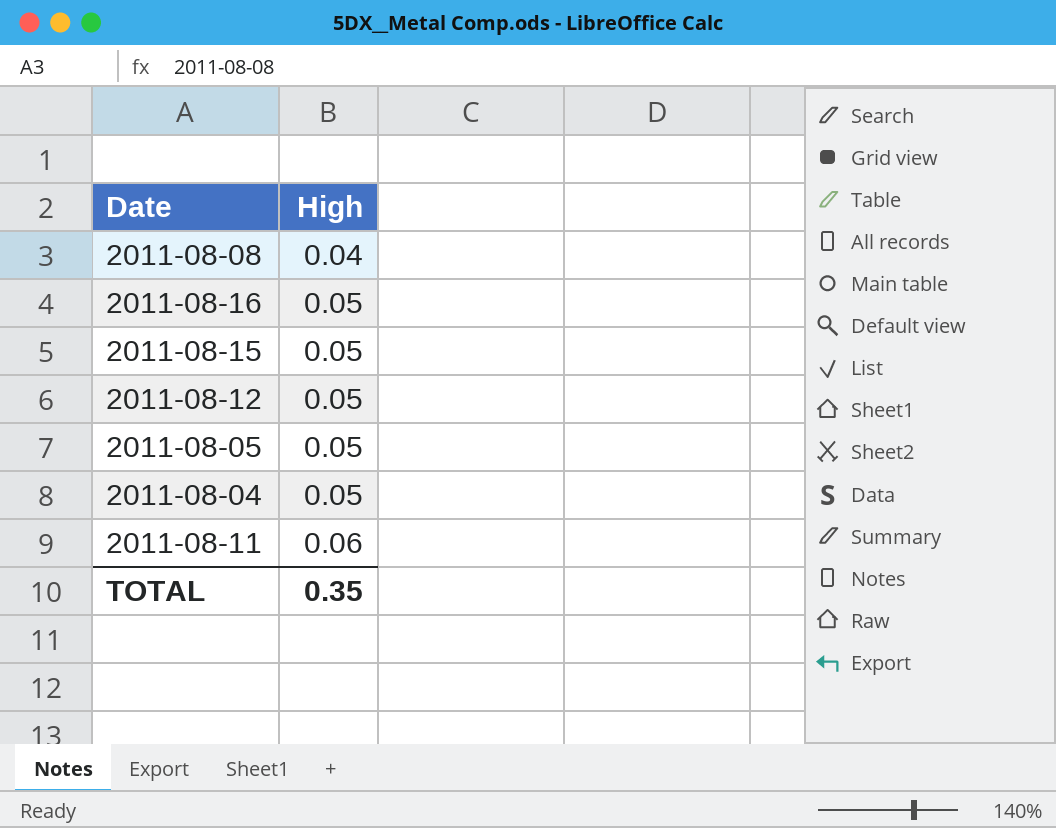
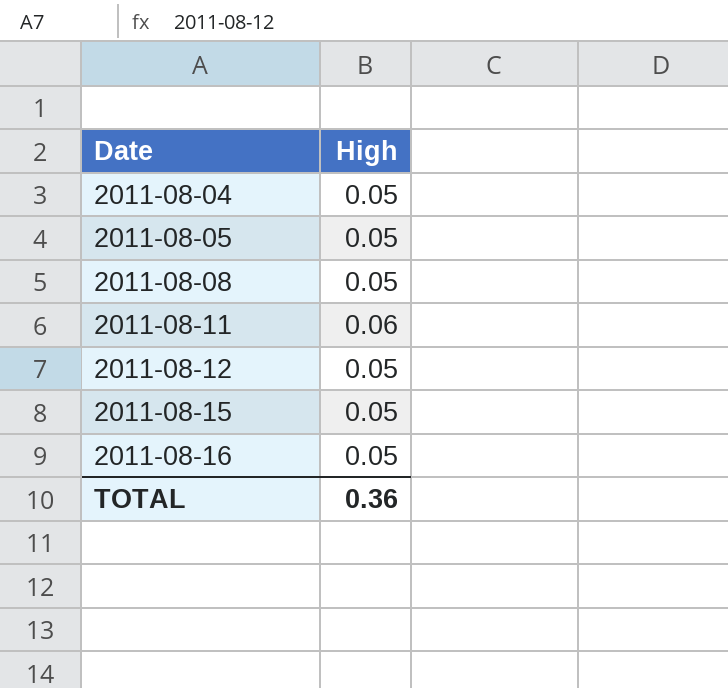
row order: High ascending -> Date ascending
2011-08-08 | High: 0.04 -> 0.05
TOTAL | High: 0.35 -> 0.36

